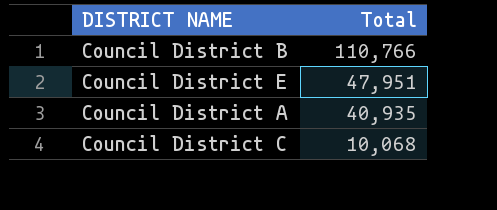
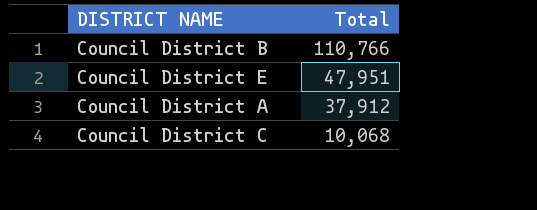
Council District A | Total: 40,935 -> 37,912

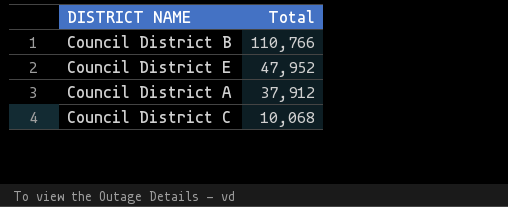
Council District E | Total: 47,951 -> 47,952

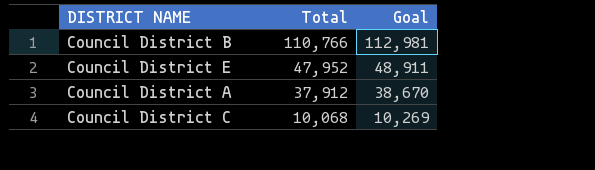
column Goal | formula: none -> [Total] * 1.02

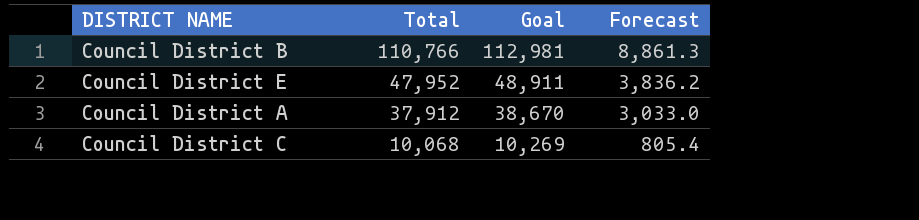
column Forecast | formula: none -> [Total] * 0.08

